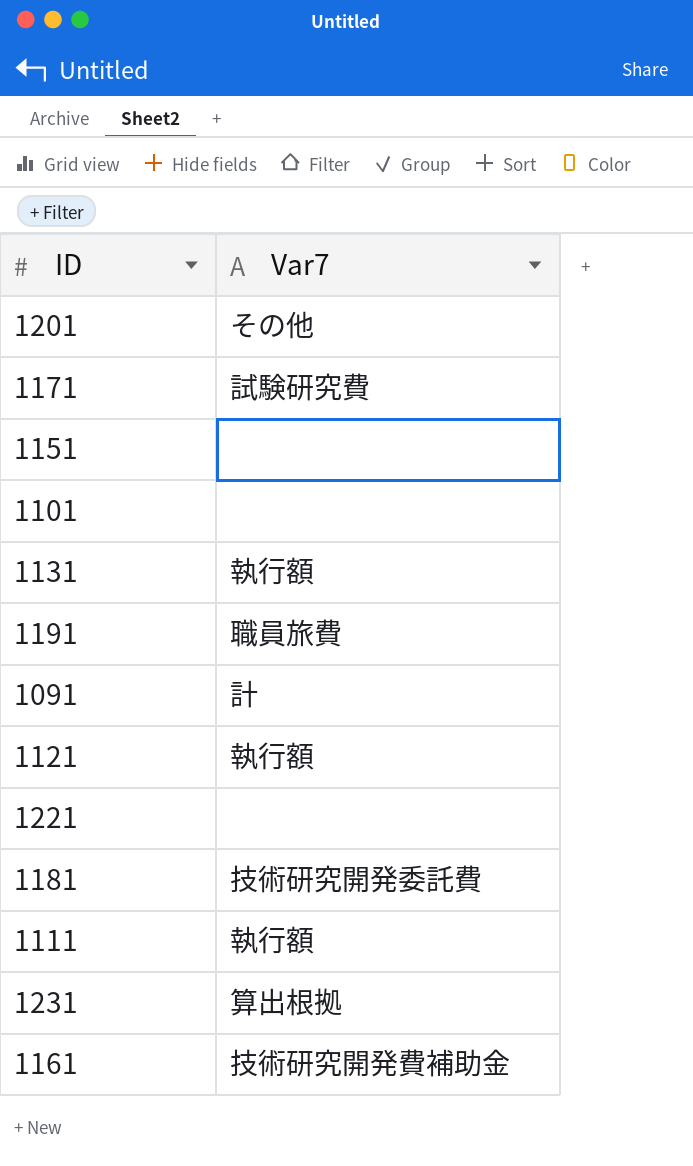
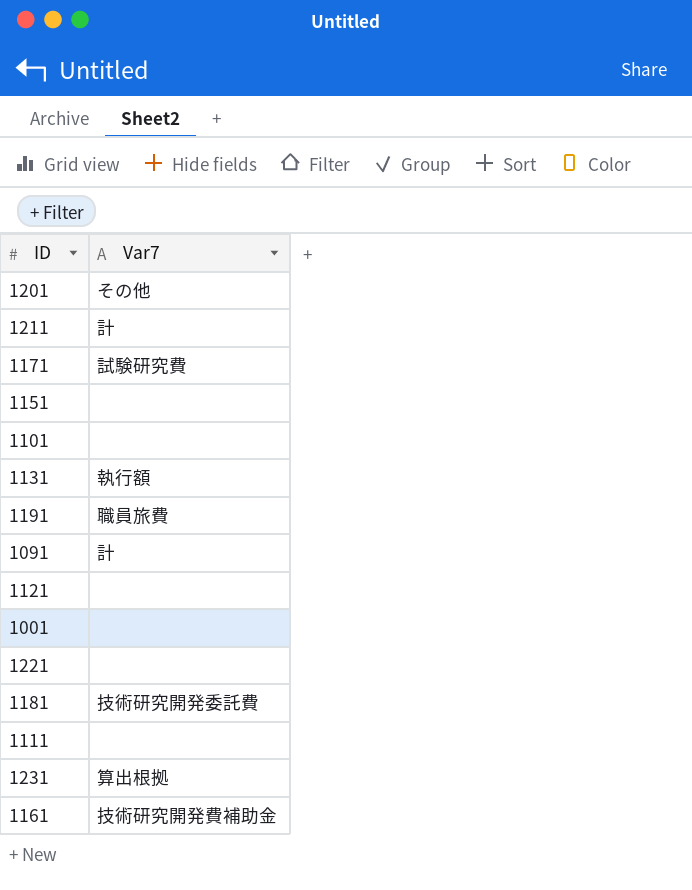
row 1211: none -> 計
1121 | Var7: 執行額 -> none
row 1001: none -> none
1111 | Var7: 執行額 -> none

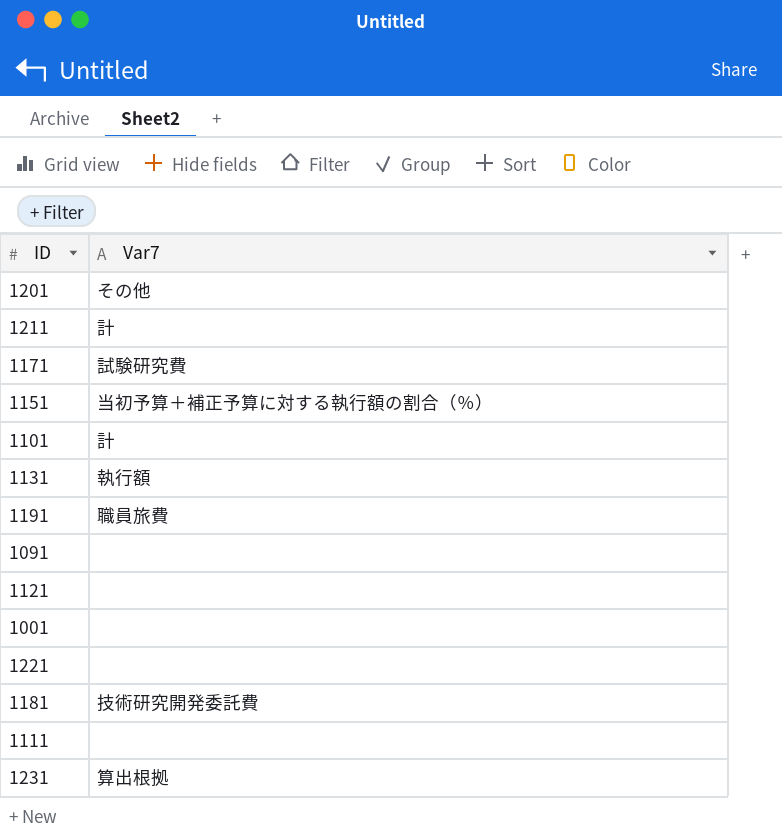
row 1161: 技術研究開発費補助金 -> none
1151 | Var7: none -> 当初予算＋補正予算に対する執行額の割合（％）
1101 | Var7: none -> 計
1091 | Var7: 計 -> none

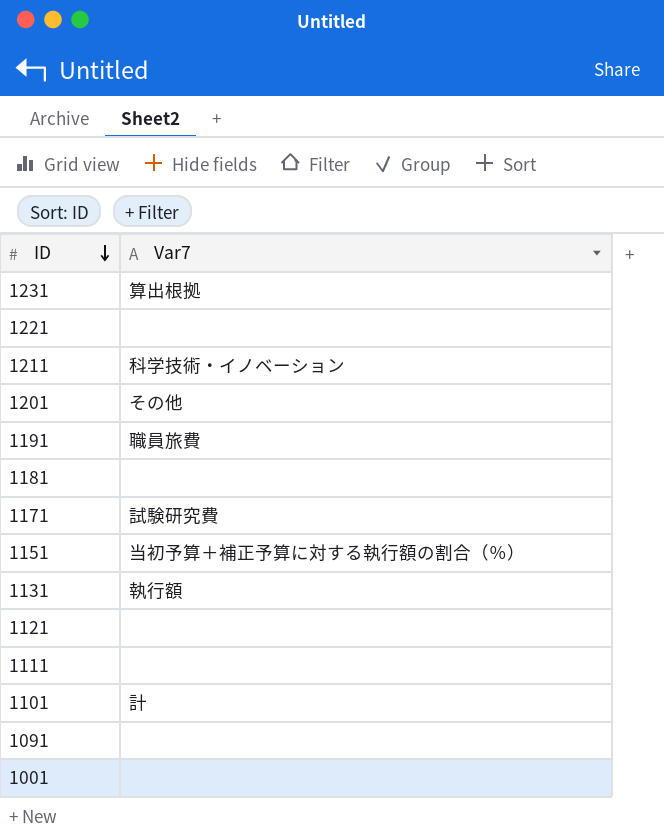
row order: none -> ID descending
1211 | Var7: 計 -> 科学技術・イノベーション
1181 | Var7: 技術研究開発委託費 -> none

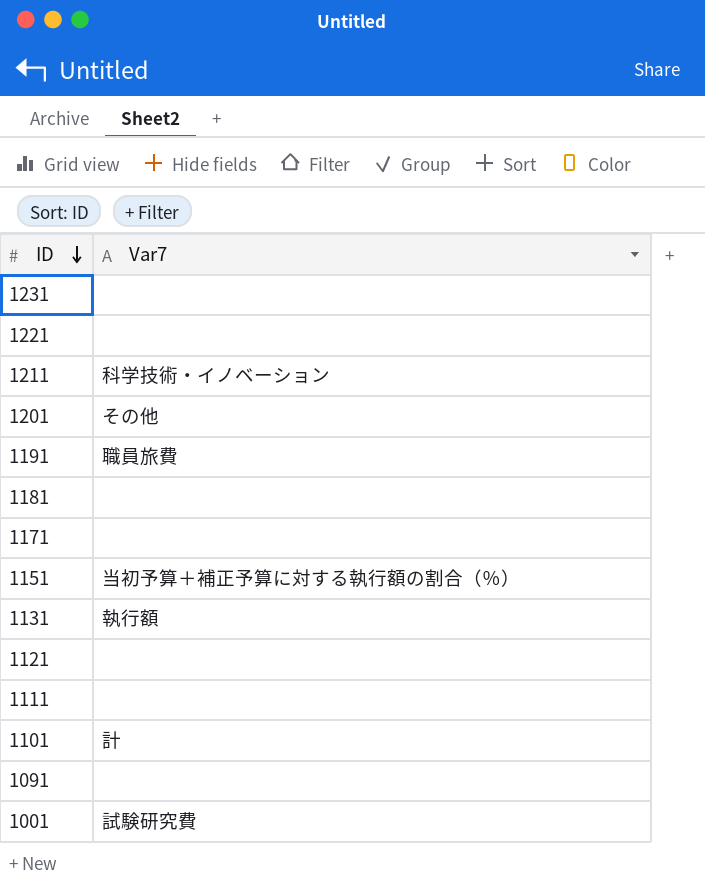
1231 | Var7: 算出根拠 -> none
1171 | Var7: 試験研究費 -> none
1001 | Var7: none -> 試験研究費

